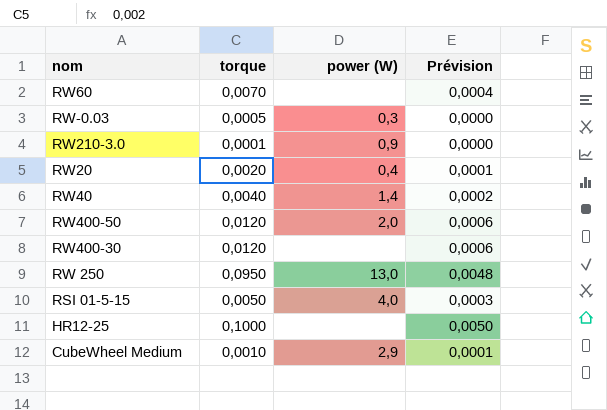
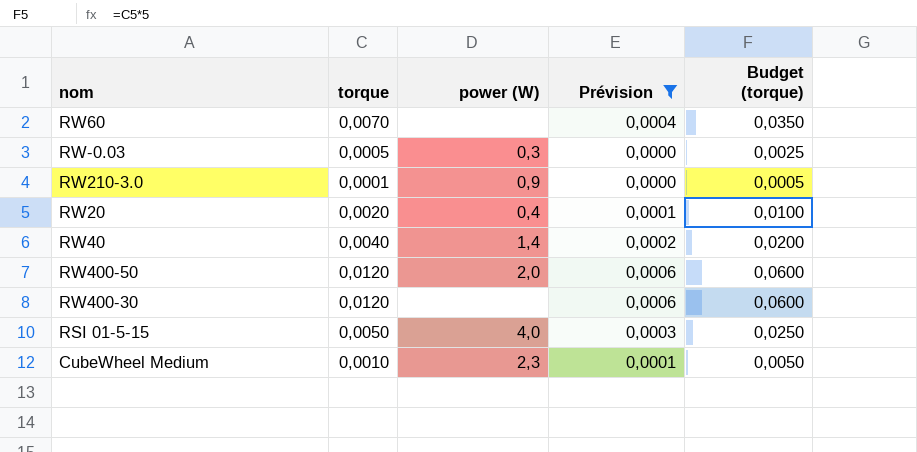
filter: none -> Prévision <= 0,0006
column Budget (torque) | formula: none -> [torque] * 5
CubeWheel Medium | power (W): 2,9 -> 2,3

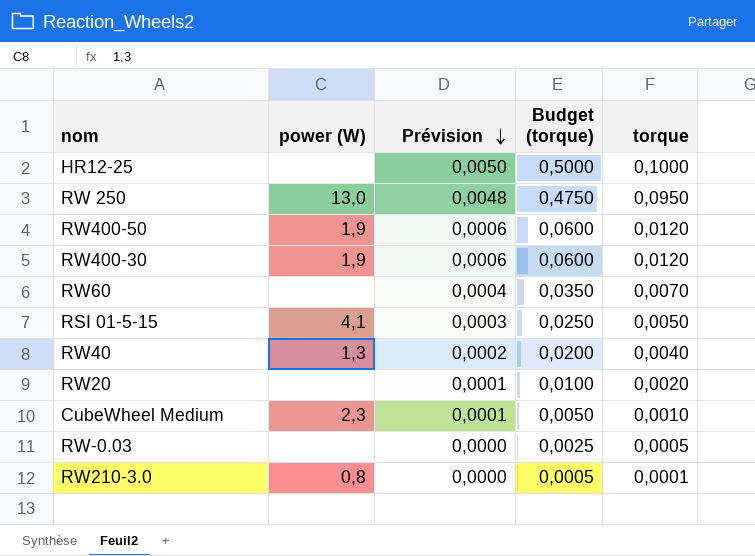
filter: Prévision <= 0,0006 -> none
row order: none -> Prévision descending
column torque | position: 2 -> 5
RW400-50 | power (W): 2,0 -> 1,9
RW400-30 | power (W): none -> 1,9
RSI 01-5-15 | power (W): 4,0 -> 4,1
RW40 | power (W): 1,4 -> 1,3
RW20 | power (W): 0,4 -> none
RW-0.03 | power (W): 0,3 -> none
RW210-3.0 | power (W): 0,9 -> 0,8

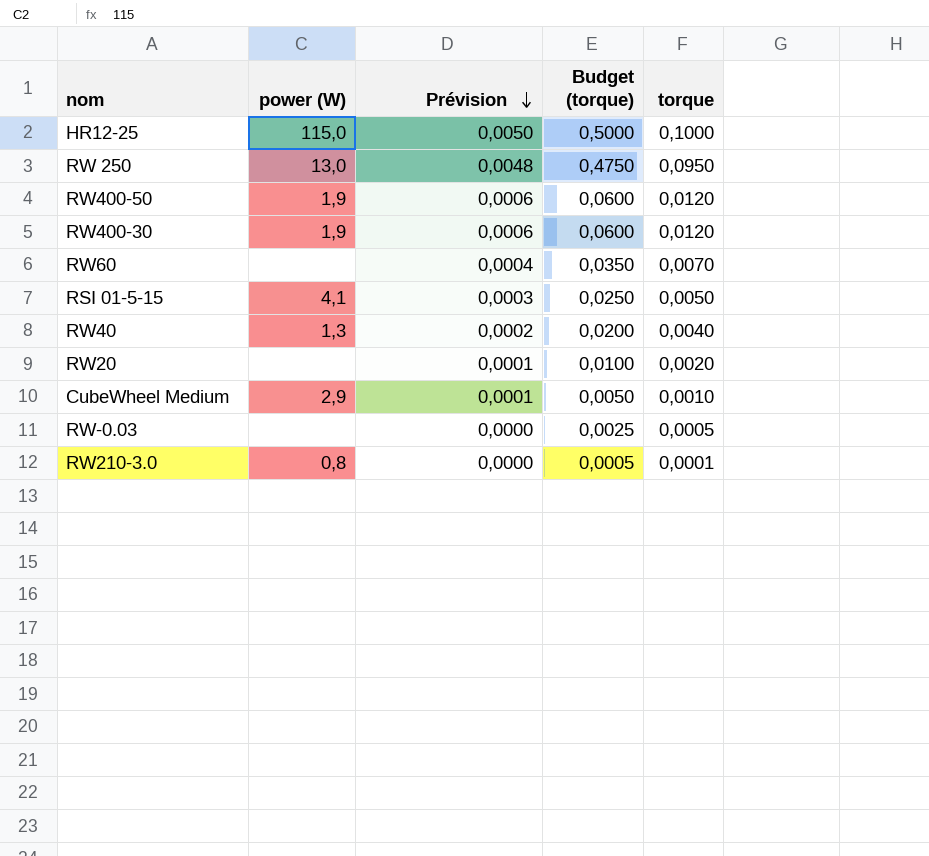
HR12-25 | power (W): none -> 115,0
CubeWheel Medium | power (W): 2,3 -> 2,9

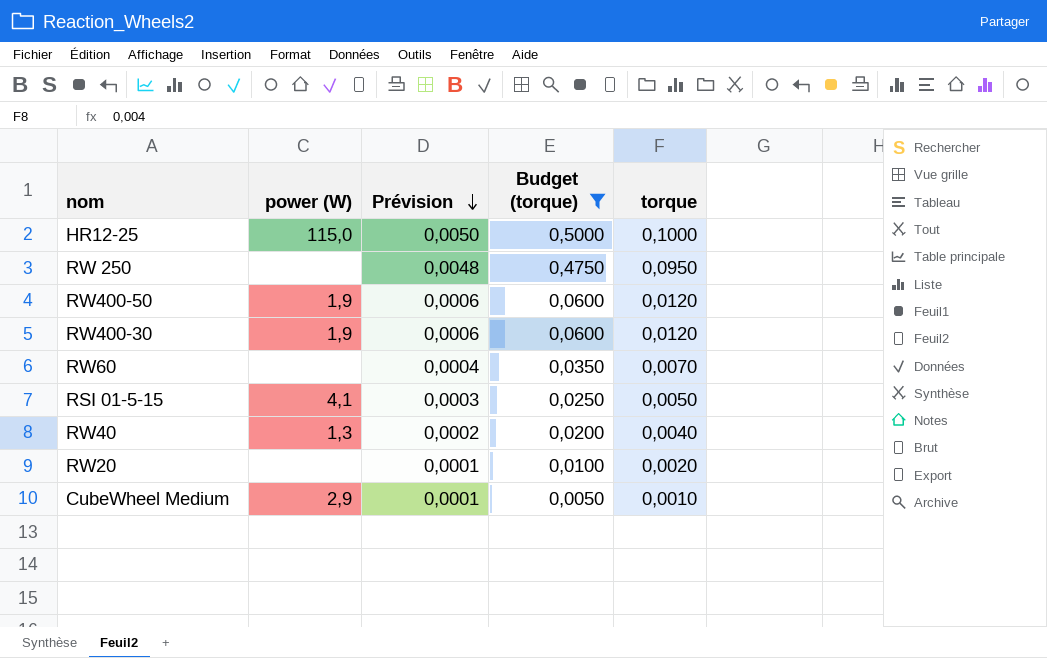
filter: none -> Budget (torque) >= 0,0050
RW 250 | power (W): 13,0 -> none

